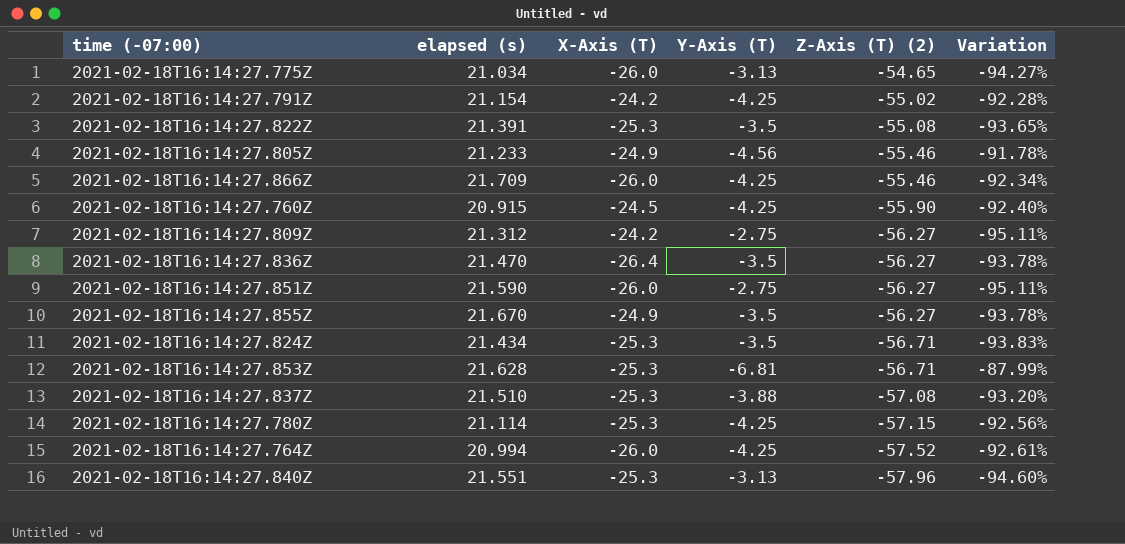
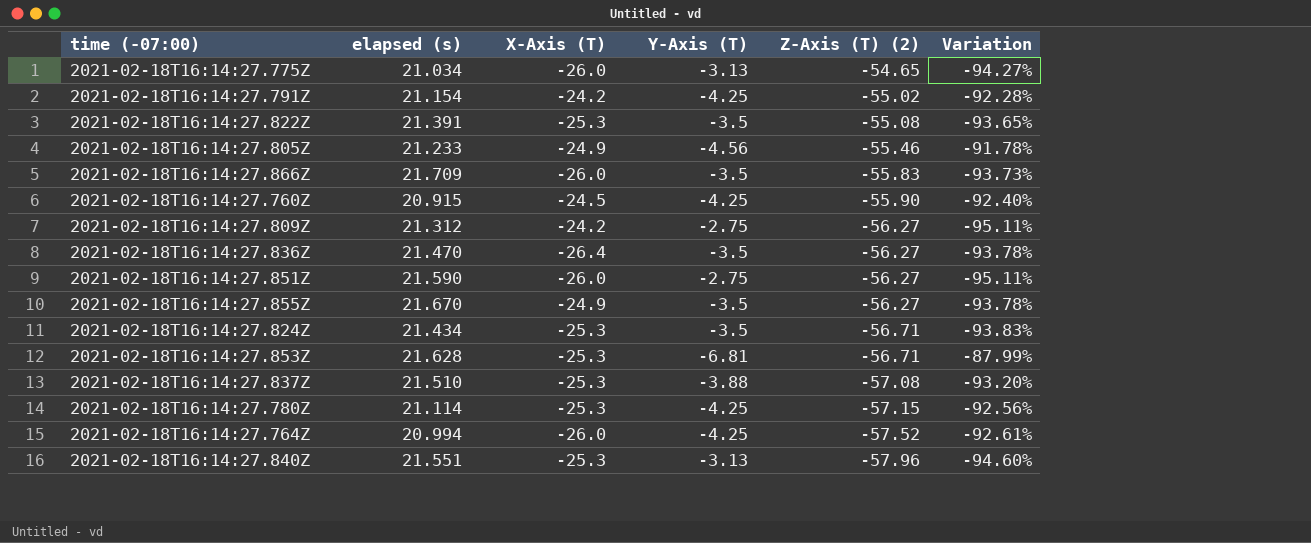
2021-02-18T16:14:27.866Z | Y-Axis (T): -4.25 -> -3.5
2021-02-18T16:14:27.866Z | Z-Axis (T) (2): -55.46 -> -55.83
2021-02-18T16:14:27.866Z | Variation: -92.34% -> -93.73%

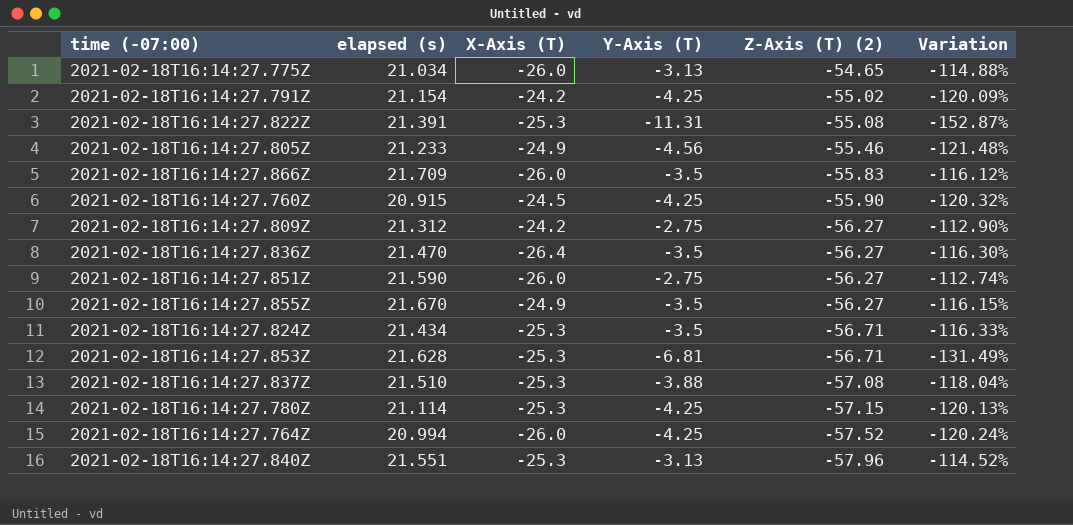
column Variation | formula: ([Y-Axis (T)] - [Z-Axis (T) (2)]) / [Z-Axis (T) (2)] -> ([Y-Axis (T)] - [elapsed (s)]) / [elapsed (s)]
2021-02-18T16:14:27.822Z | Y-Axis (T): -3.5 -> -11.31

